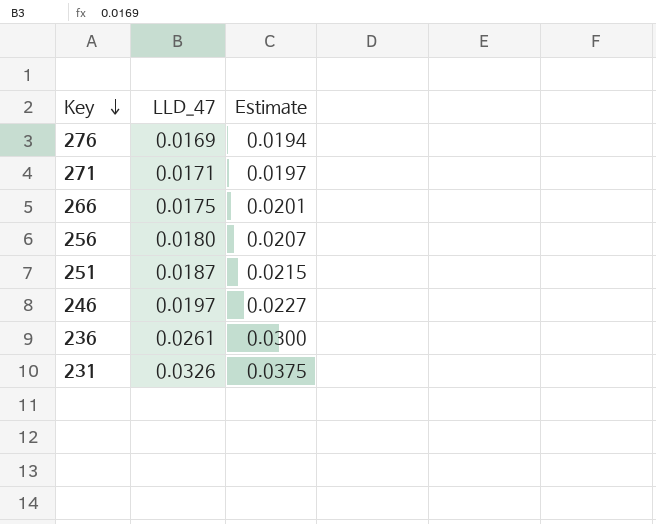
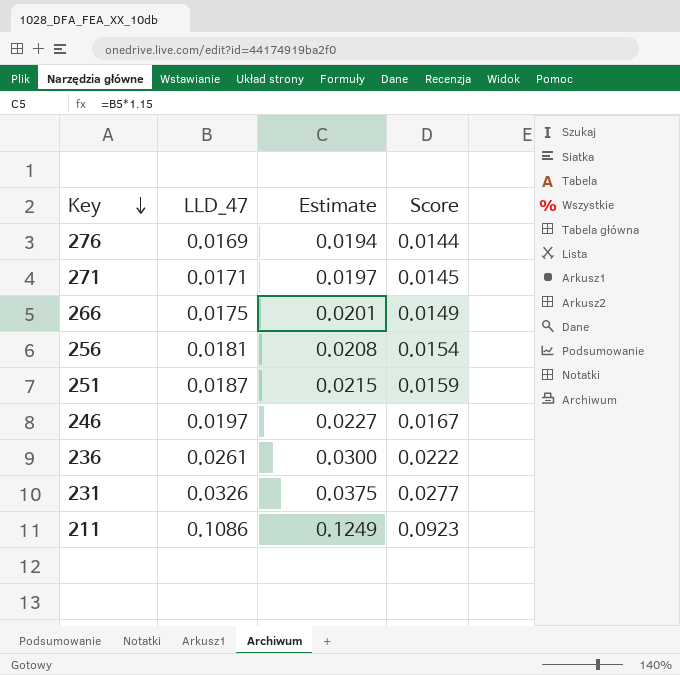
column Score | formula: none -> [LLD_47] * 0.85
256 | LLD_47: 0.0180 -> 0.0181
256 | Estimate: 0.0207 -> 0.0208
row 211: none -> 0.1086 | 0.1249 | 0.0923

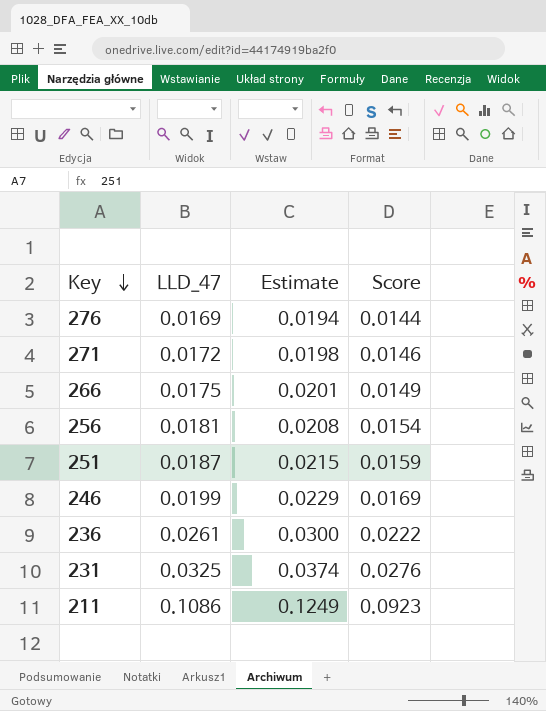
271 | LLD_47: 0.0171 -> 0.0172
271 | Estimate: 0.0197 -> 0.0198
271 | Score: 0.0145 -> 0.0146
246 | LLD_47: 0.0197 -> 0.0199
246 | Estimate: 0.0227 -> 0.0229
246 | Score: 0.0167 -> 0.0169
231 | LLD_47: 0.0326 -> 0.0325
231 | Estimate: 0.0375 -> 0.0374
231 | Score: 0.0277 -> 0.0276

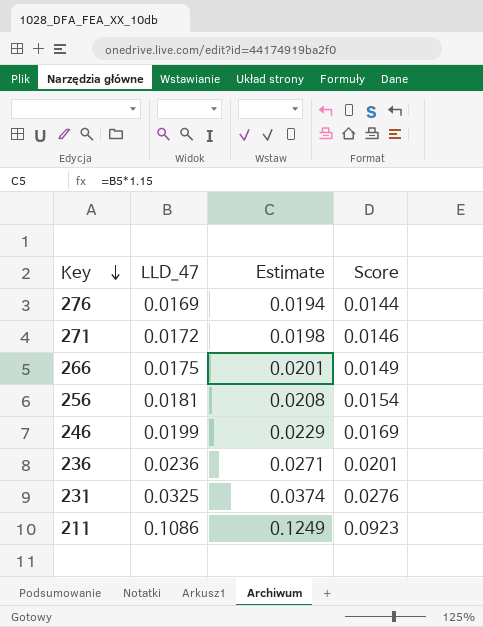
row 251: 0.0187 | 0.0215 | 0.0159 -> none
236 | LLD_47: 0.0261 -> 0.0236
236 | Estimate: 0.0300 -> 0.0271
236 | Score: 0.0222 -> 0.0201

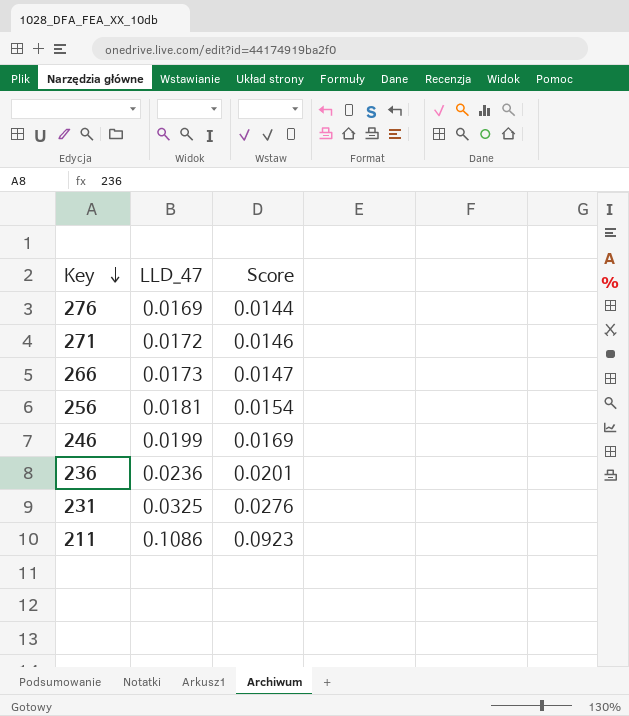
column Estimate | formula: [LLD_47] * 1.15 -> none
266 | LLD_47: 0.0175 -> 0.0173
266 | Score: 0.0149 -> 0.0147

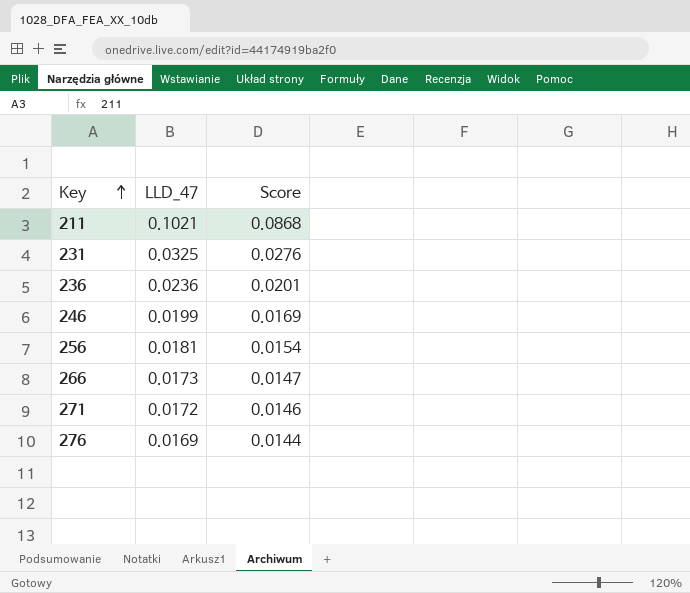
row order: Key descending -> Key ascending
211 | LLD_47: 0.1086 -> 0.1021
211 | Score: 0.0923 -> 0.0868

